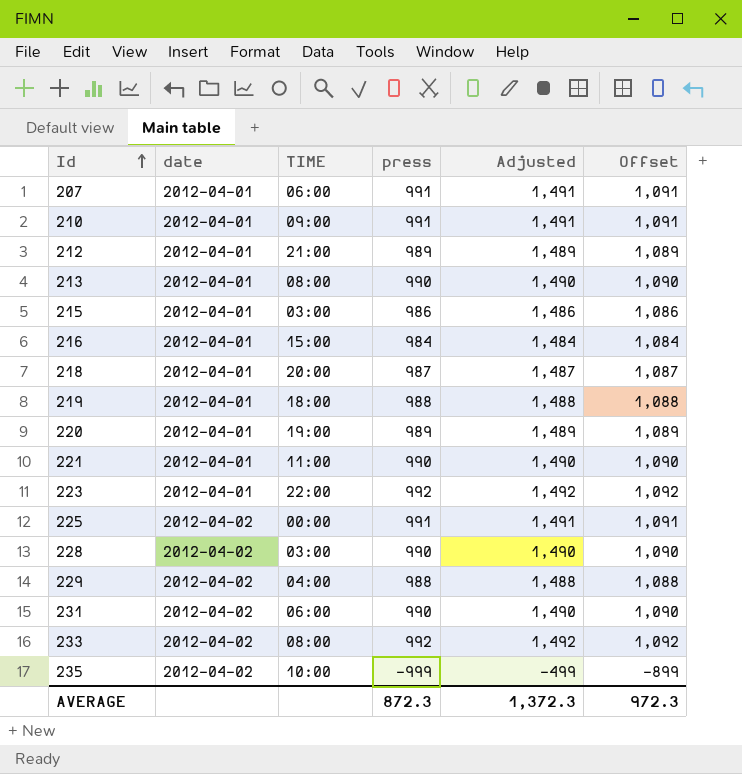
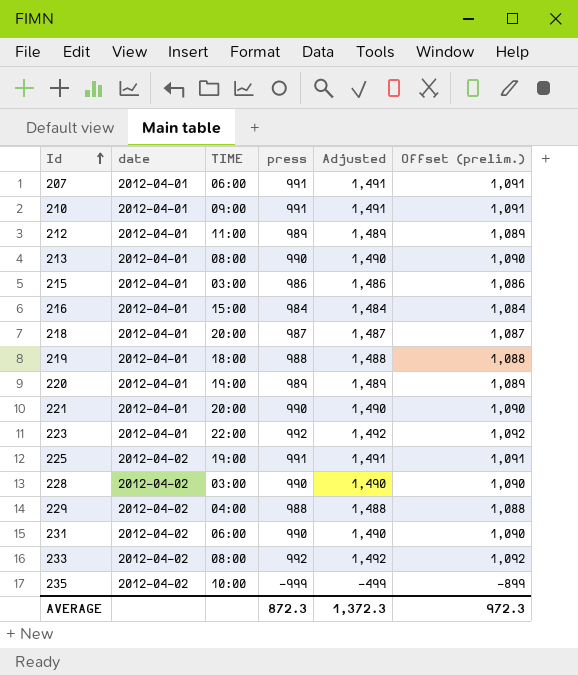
column name: Offset -> Offset (prelim.)
212 | TIME: 21:00 -> 11:00
221 | TIME: 11:00 -> 20:00
225 | TIME: 00:00 -> 19:00

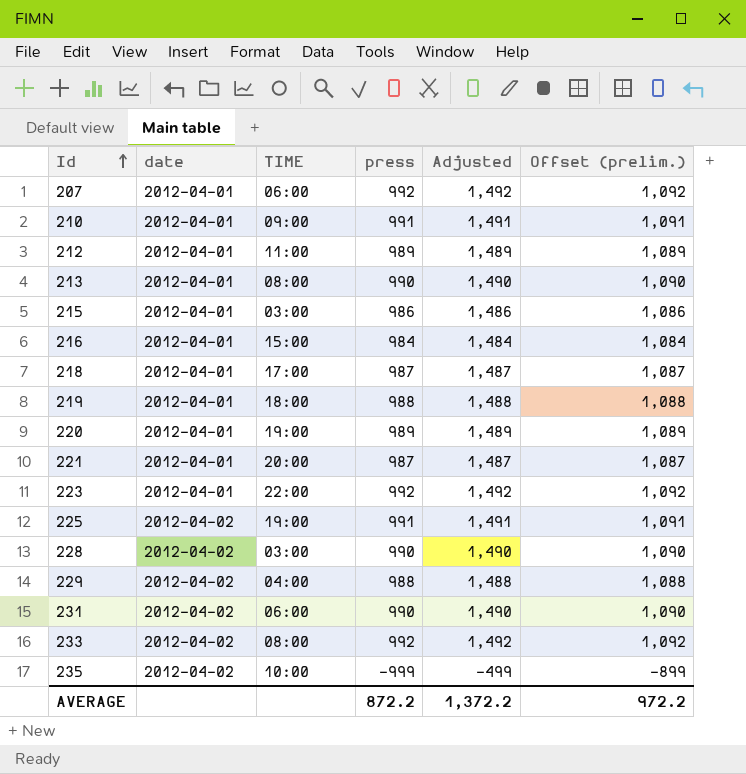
207 | press: 991 -> 992
207 | Adjusted: 1,491 -> 1,492
207 | Offset (prelim.): 1,091 -> 1,092
218 | TIME: 20:00 -> 17:00
221 | press: 990 -> 987
221 | Adjusted: 1,490 -> 1,487
221 | Offset (prelim.): 1,090 -> 1,087
AVERAGE | press: 872.3 -> 872.2
AVERAGE | Adjusted: 1,372.3 -> 1,372.2
AVERAGE | Offset (prelim.): 972.3 -> 972.2

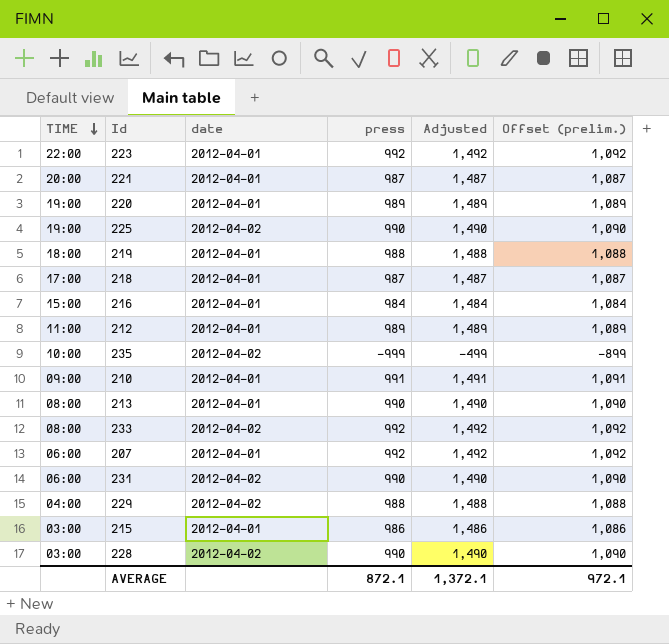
row order: Id ascending -> TIME descending
column TIME | position: 3 -> 1
225 | press: 991 -> 990
225 | Adjusted: 1,491 -> 1,490
225 | Offset (prelim.): 1,091 -> 1,090
AVERAGE | press: 872.2 -> 872.1
AVERAGE | Adjusted: 1,372.2 -> 1,372.1
AVERAGE | Offset (prelim.): 972.2 -> 972.1

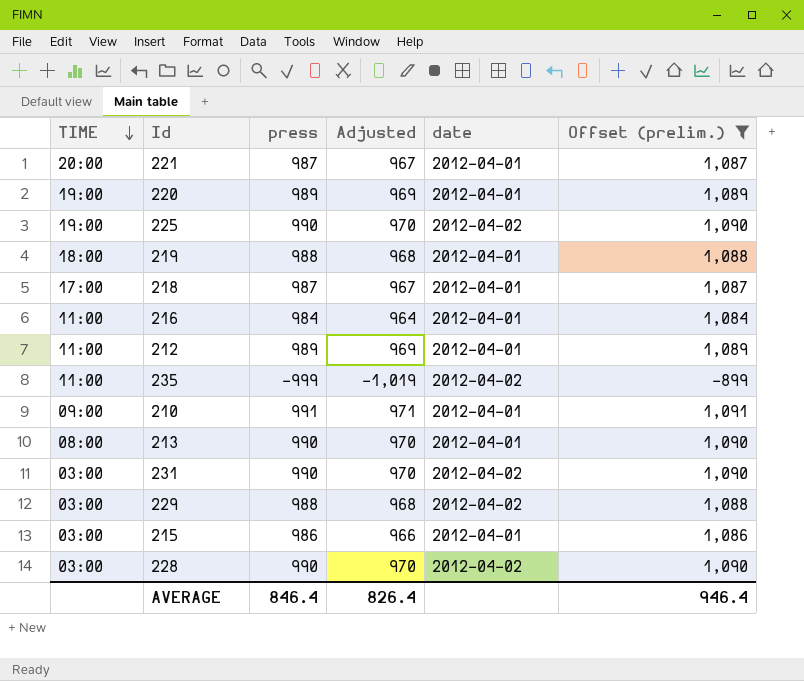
filter: none -> Offset (prelim.) != 1,092
column Adjusted | formula: [press] + 500 -> [press] - 20
column date | position: 3 -> 5
216 | TIME: 15:00 -> 11:00
235 | TIME: 10:00 -> 11:00
231 | TIME: 06:00 -> 03:00
229 | TIME: 04:00 -> 03:00
AVERAGE | press: 872.1 -> 846.4
AVERAGE | Adjusted: 1,372.1 -> 826.4
AVERAGE | Offset (prelim.): 972.1 -> 946.4

